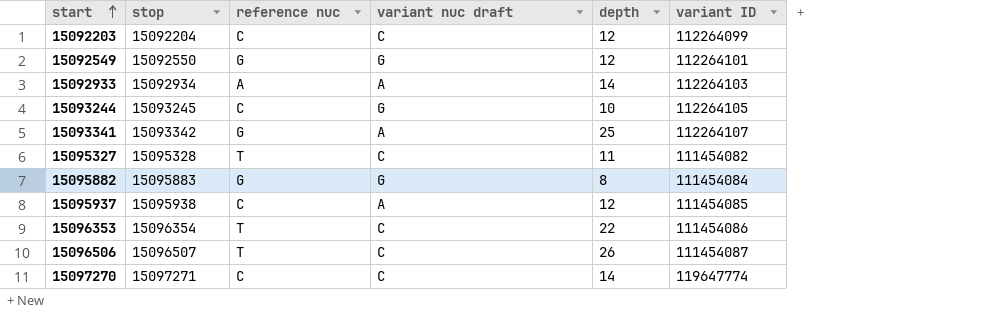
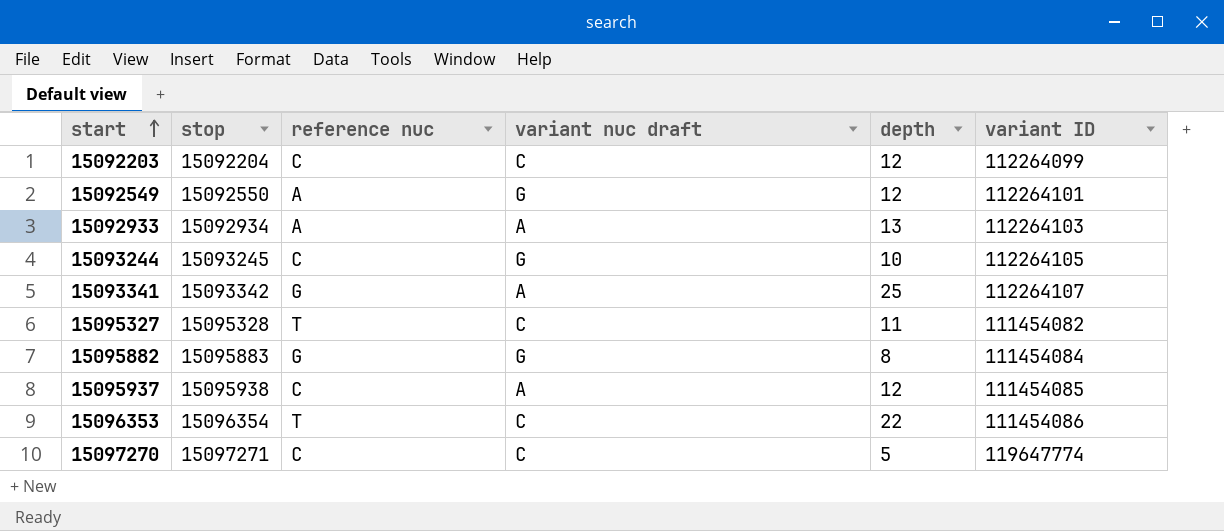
row 15096506: 15096507 | T | C | 26 | 111454087 -> none
15092549 | reference nuc: G -> A
15092933 | depth: 14 -> 13
15097270 | depth: 14 -> 5

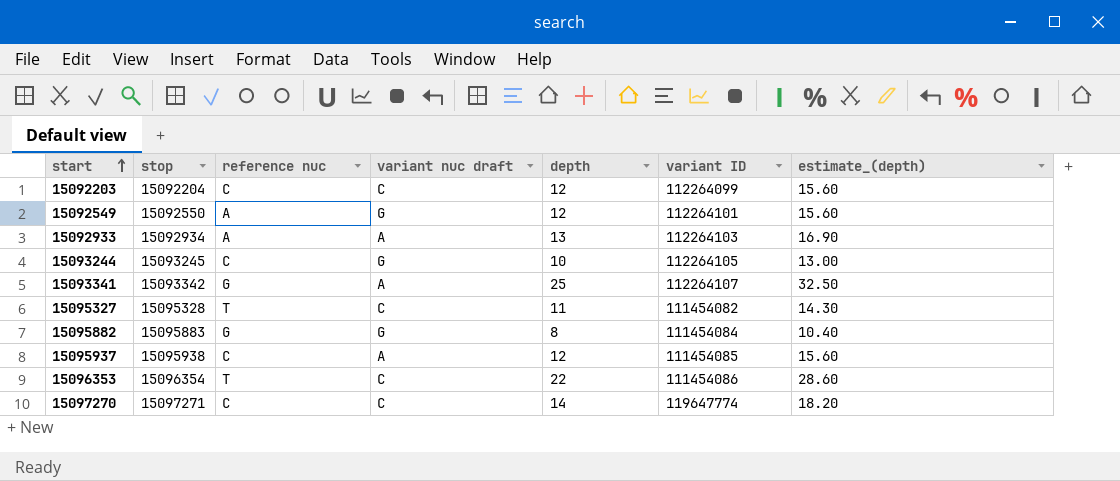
column estimate_(depth) | formula: none -> [depth] * 1.3
15097270 | depth: 5 -> 14

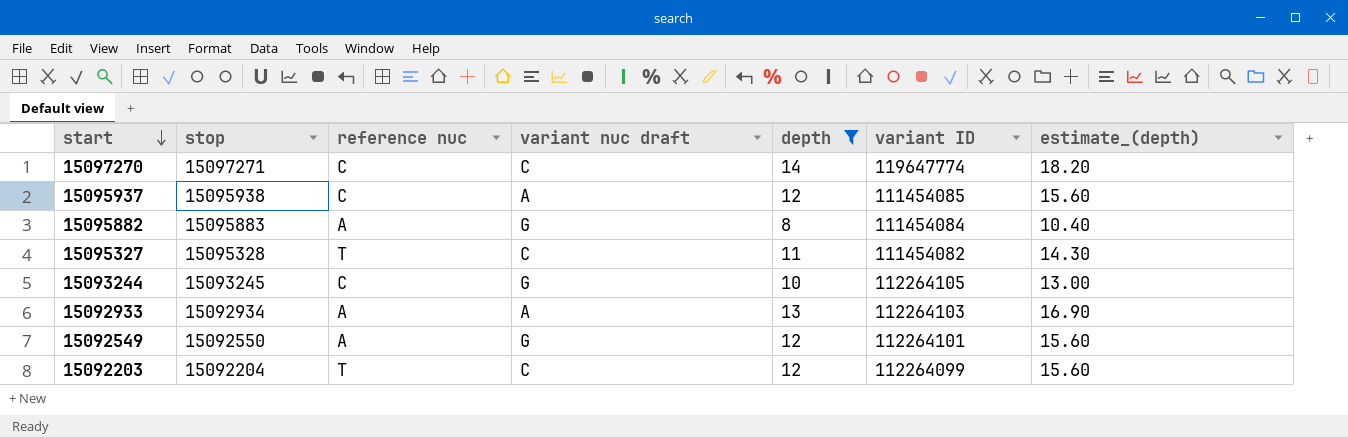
filter: none -> depth <= 14
row order: start ascending -> start descending
15095882 | reference nuc: G -> A
15092203 | reference nuc: C -> T

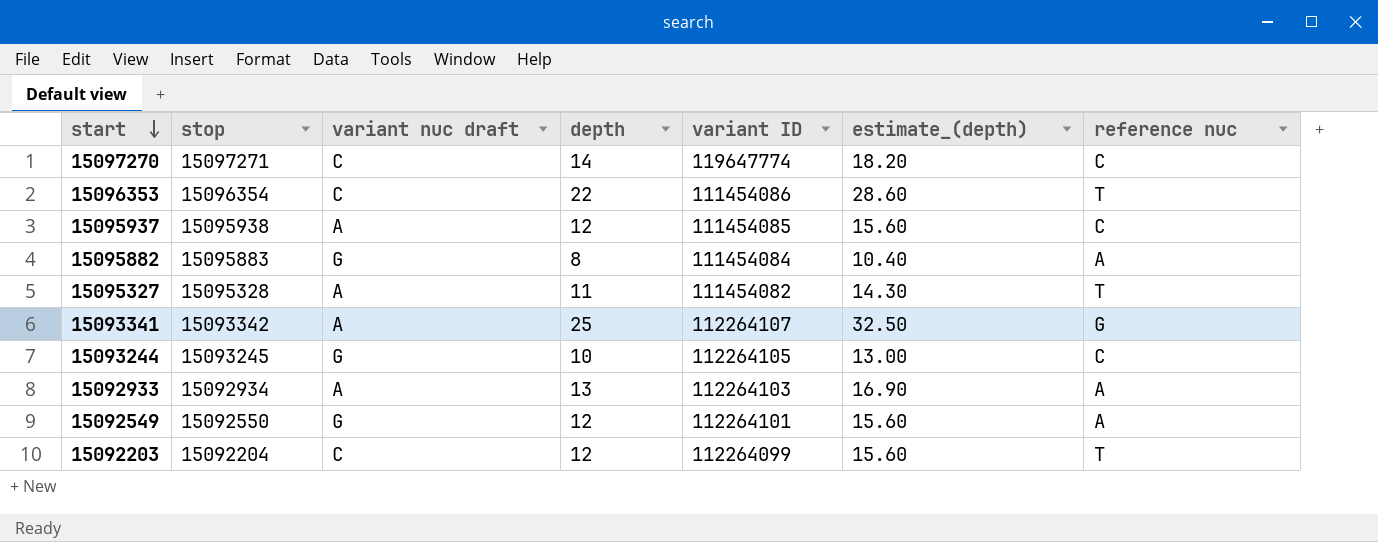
filter: depth <= 14 -> none
column reference nuc | position: 3 -> 7
15095327 | variant nuc draft: C -> A

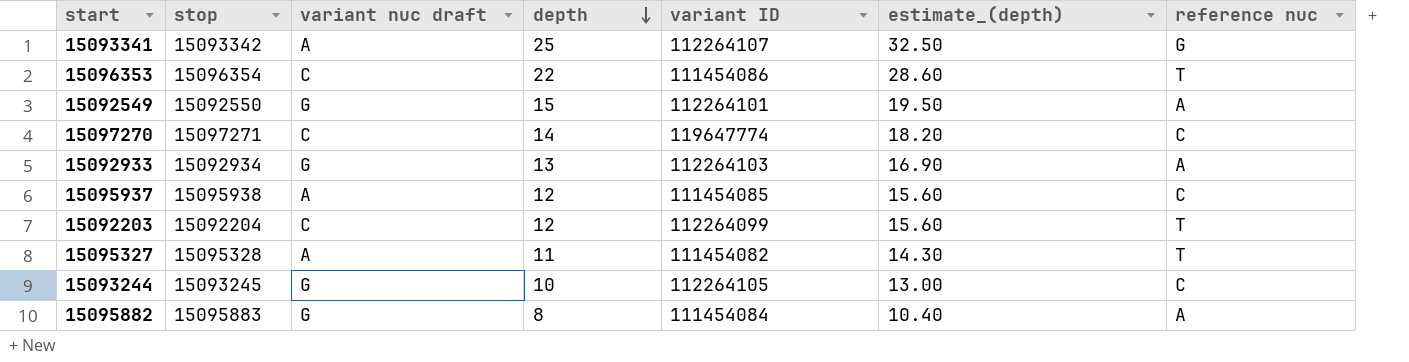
row order: start descending -> depth descending
15092549 | depth: 12 -> 15
15092549 | estimate_(depth): 15.60 -> 19.50
15092933 | variant nuc draft: A -> G

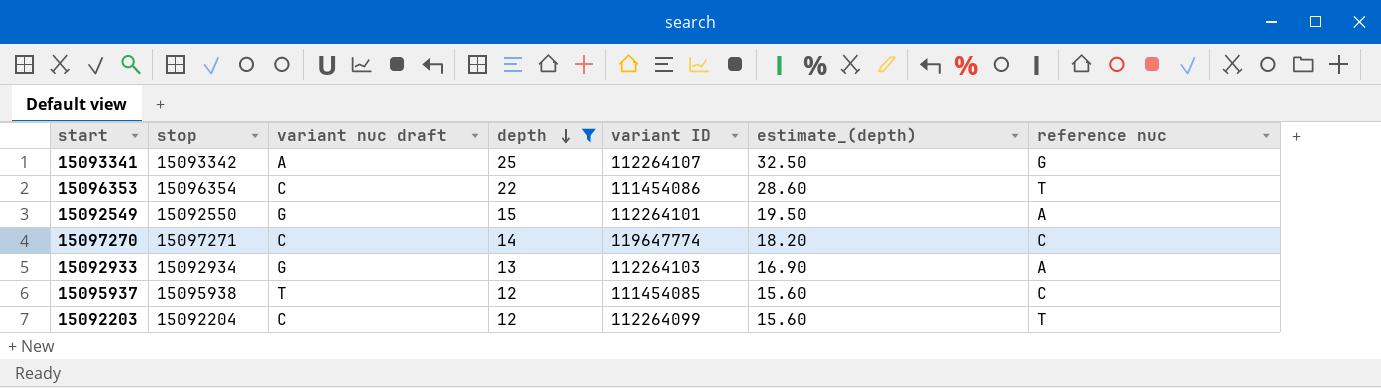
filter: none -> depth >= 12
15095937 | variant nuc draft: A -> T

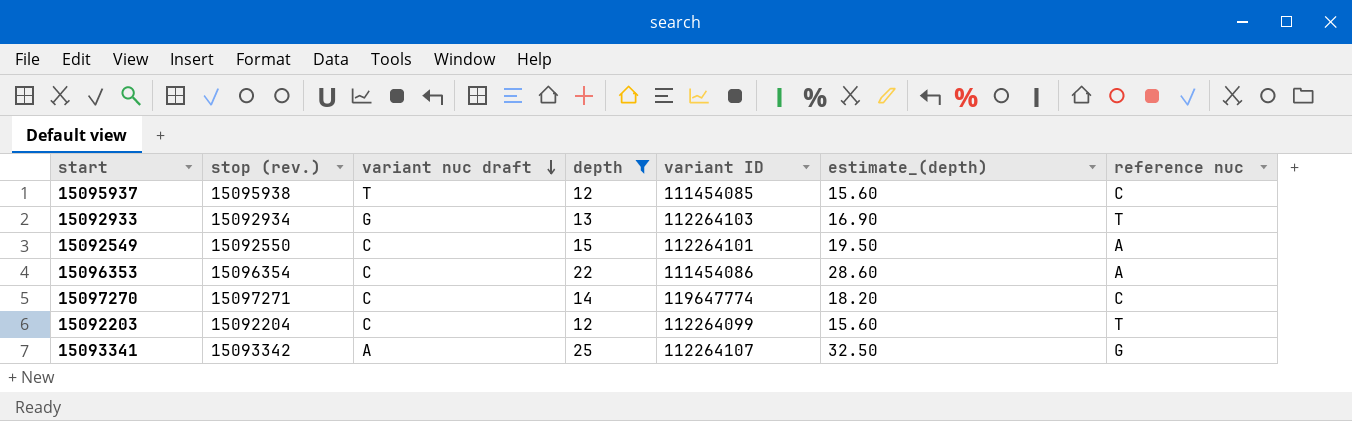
row order: depth descending -> variant nuc draft descending
column name: stop -> stop (rev.)
15092933 | reference nuc: A -> T
15092549 | variant nuc draft: G -> C
15096353 | reference nuc: T -> A

